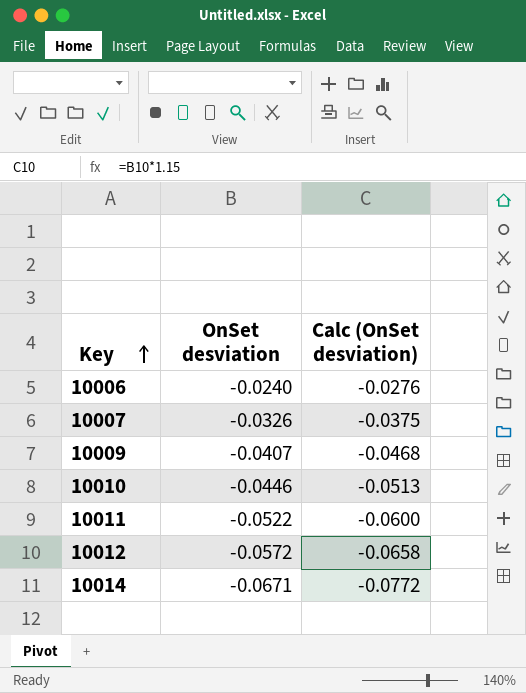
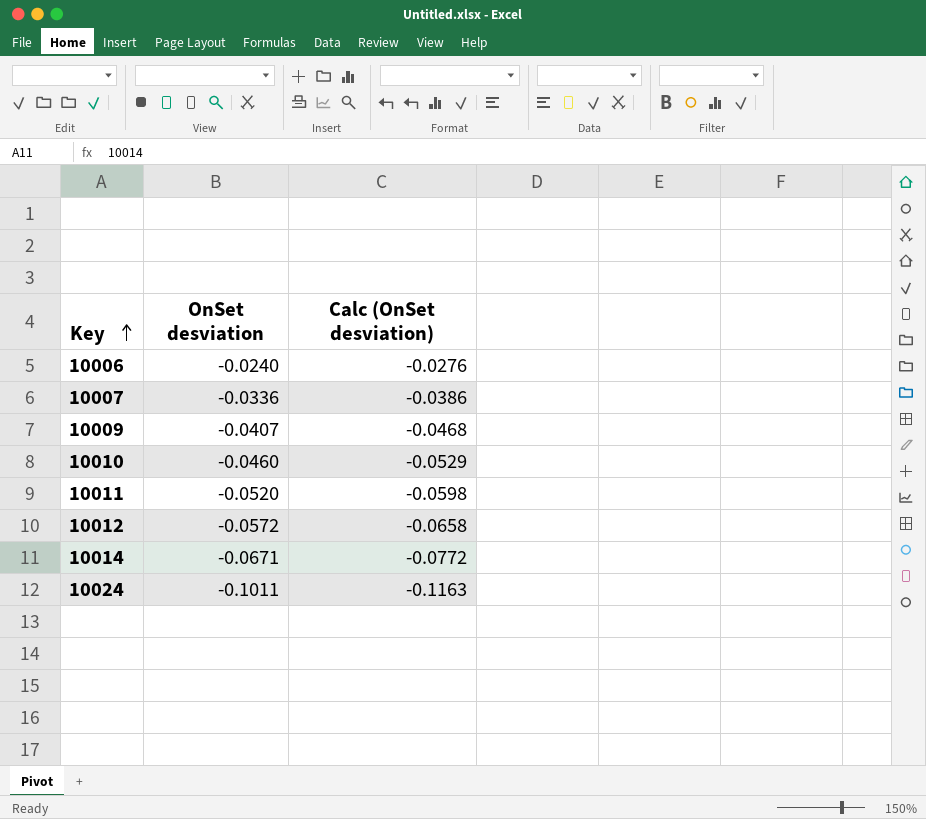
10007 | OnSet desviation: -0.0326 -> -0.0336
10007 | Calc (OnSet desviation): -0.0375 -> -0.0386
10010 | OnSet desviation: -0.0446 -> -0.0460
10010 | Calc (OnSet desviation): -0.0513 -> -0.0529
10011 | OnSet desviation: -0.0522 -> -0.0520
10011 | Calc (OnSet desviation): -0.0600 -> -0.0598
row 10024: none -> -0.1011 | -0.1163

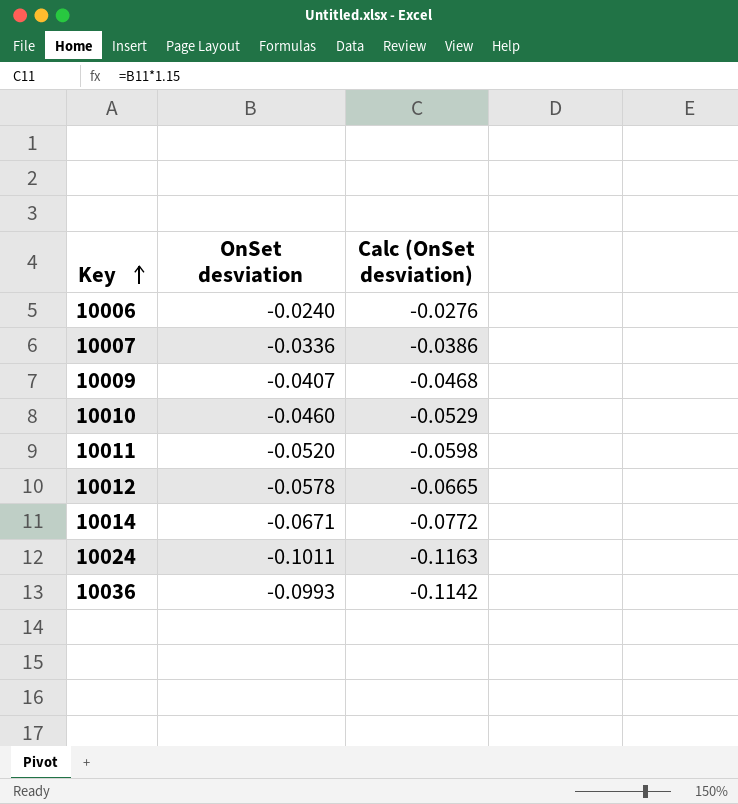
10012 | OnSet desviation: -0.0572 -> -0.0578
10012 | Calc (OnSet desviation): -0.0658 -> -0.0665
row 10036: none -> -0.0993 | -0.1142

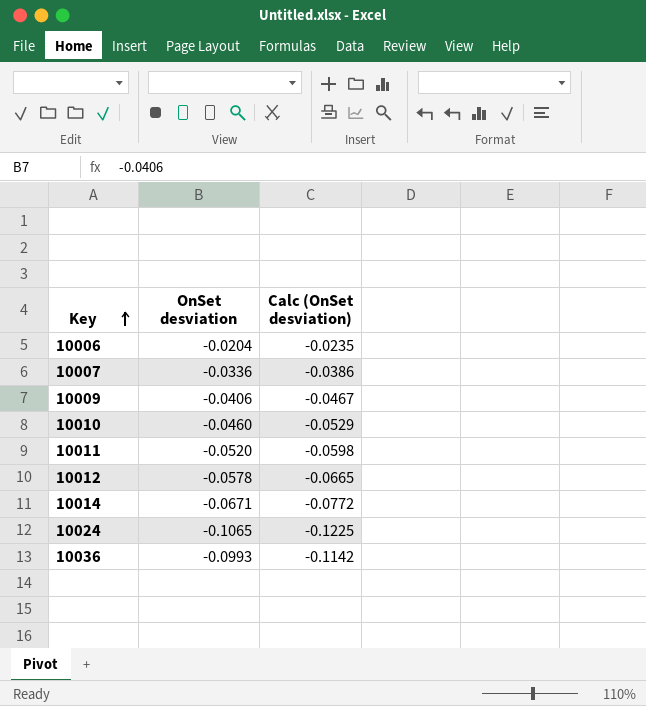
10006 | OnSet desviation: -0.0240 -> -0.0204
10006 | Calc (OnSet desviation): -0.0276 -> -0.0235
10009 | OnSet desviation: -0.0407 -> -0.0406
10009 | Calc (OnSet desviation): -0.0468 -> -0.0467
10024 | OnSet desviation: -0.1011 -> -0.1065
10024 | Calc (OnSet desviation): -0.1163 -> -0.1225

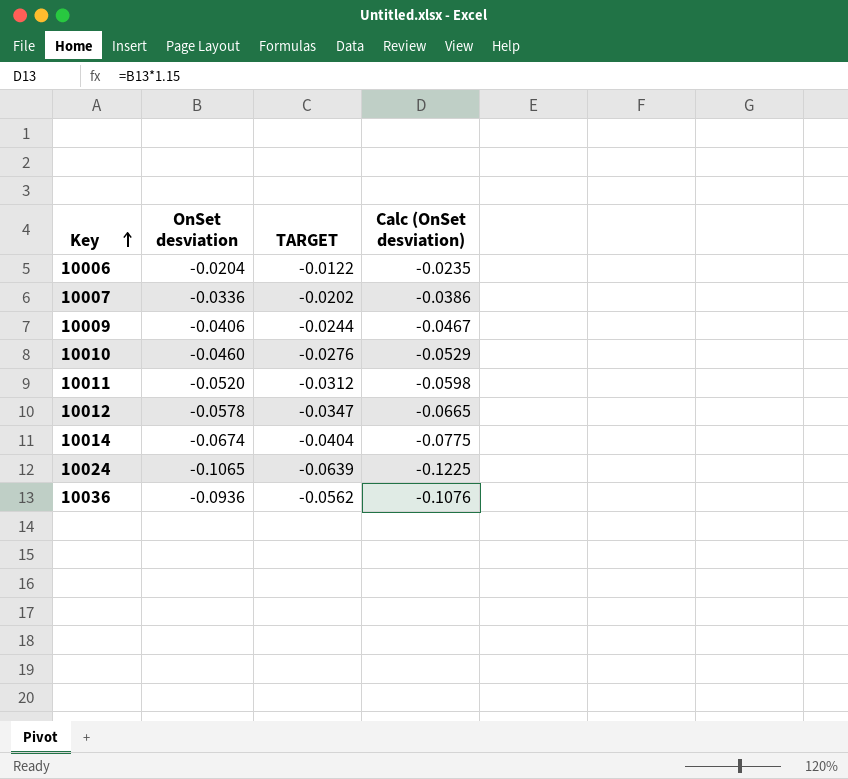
column TARGET | formula: none -> [OnSet desviation] * 0.6
10014 | OnSet desviation: -0.0671 -> -0.0674
10014 | Calc (OnSet desviation): -0.0772 -> -0.0775
10036 | OnSet desviation: -0.0993 -> -0.0936
10036 | Calc (OnSet desviation): -0.1142 -> -0.1076

